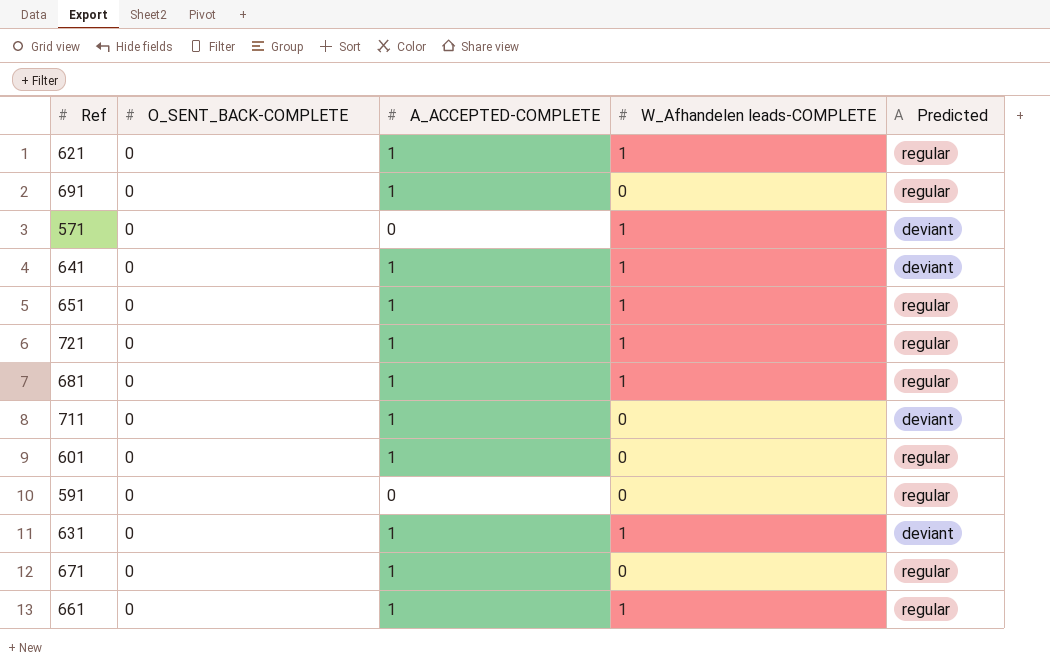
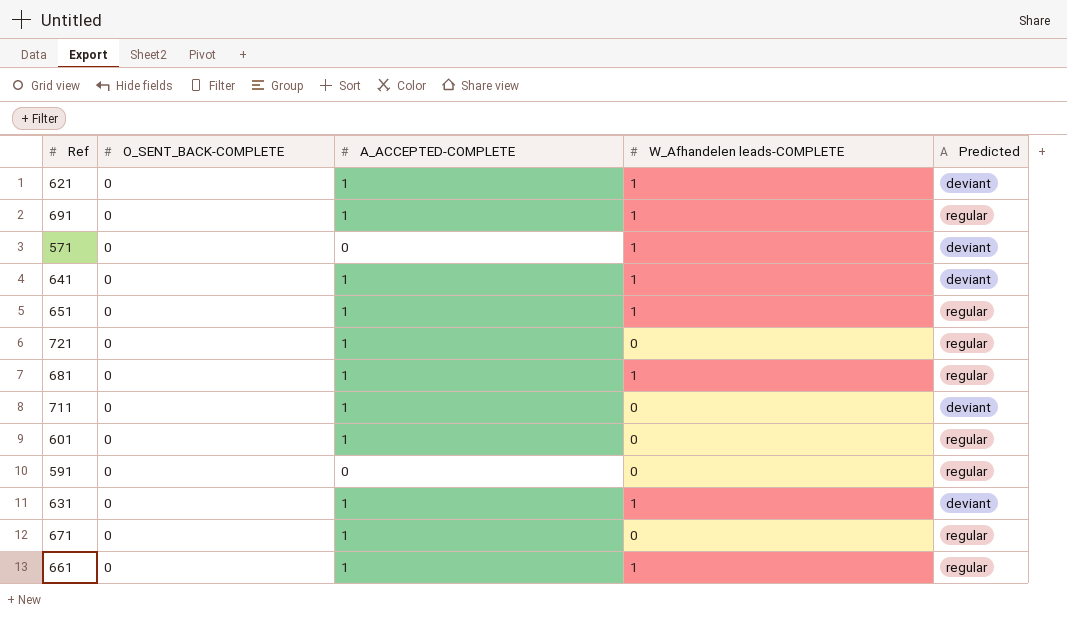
621 | Predicted: regular -> deviant
691 | W_Afhandelen leads-COMPLETE: 0 -> 1
721 | W_Afhandelen leads-COMPLETE: 1 -> 0

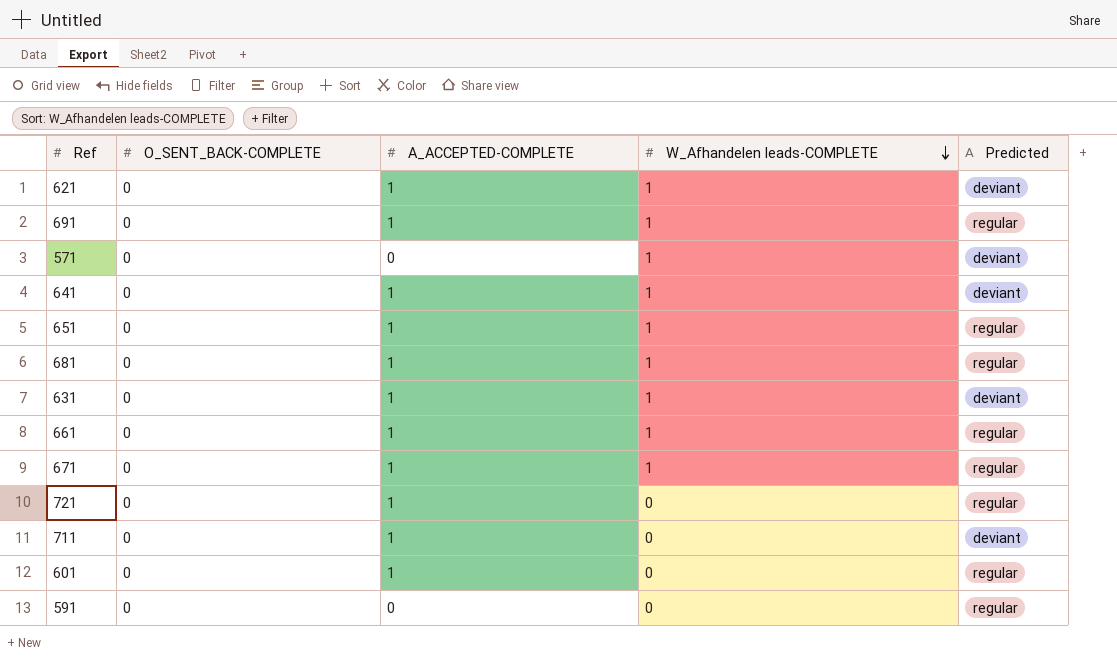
row order: none -> W_Afhandelen leads-COMPLETE descending
671 | W_Afhandelen leads-COMPLETE: 0 -> 1

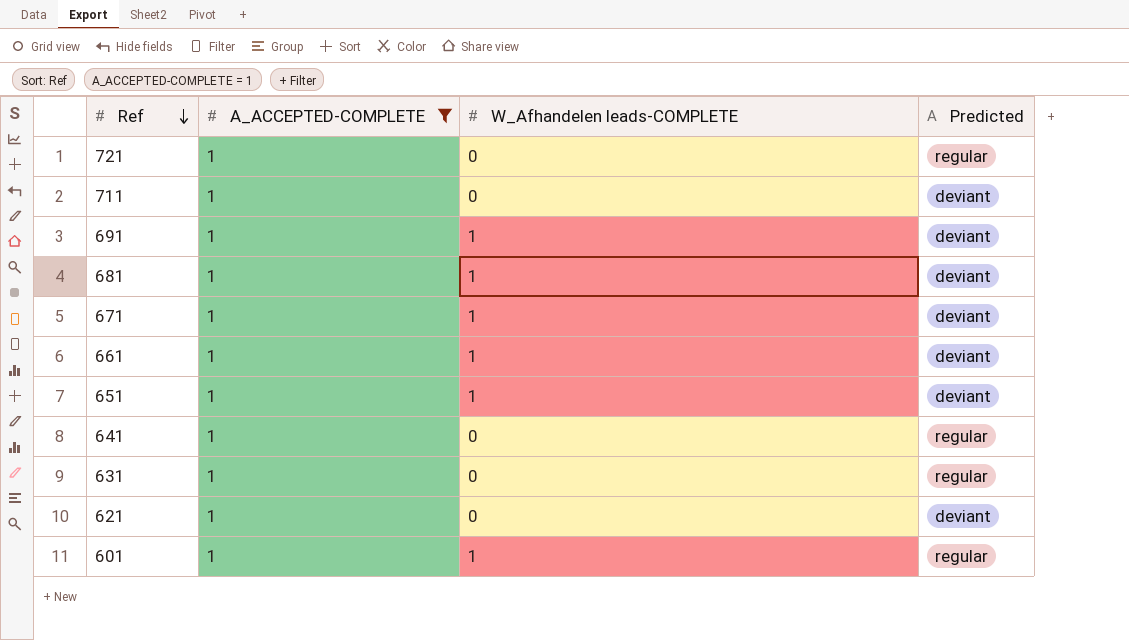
filter: none -> A_ACCEPTED-COMPLETE = 1
row order: W_Afhandelen leads-COMPLETE descending -> Ref descending
column O_SENT_BACK-COMPLETE | position: 2 -> none
691 | Predicted: regular -> deviant
681 | Predicted: regular -> deviant
671 | Predicted: regular -> deviant
661 | Predicted: regular -> deviant
651 | Predicted: regular -> deviant
641 | W_Afhandelen leads-COMPLETE: 1 -> 0
641 | Predicted: deviant -> regular
631 | W_Afhandelen leads-COMPLETE: 1 -> 0
631 | Predicted: deviant -> regular
621 | W_Afhandelen leads-COMPLETE: 1 -> 0
601 | W_Afhandelen leads-COMPLETE: 0 -> 1

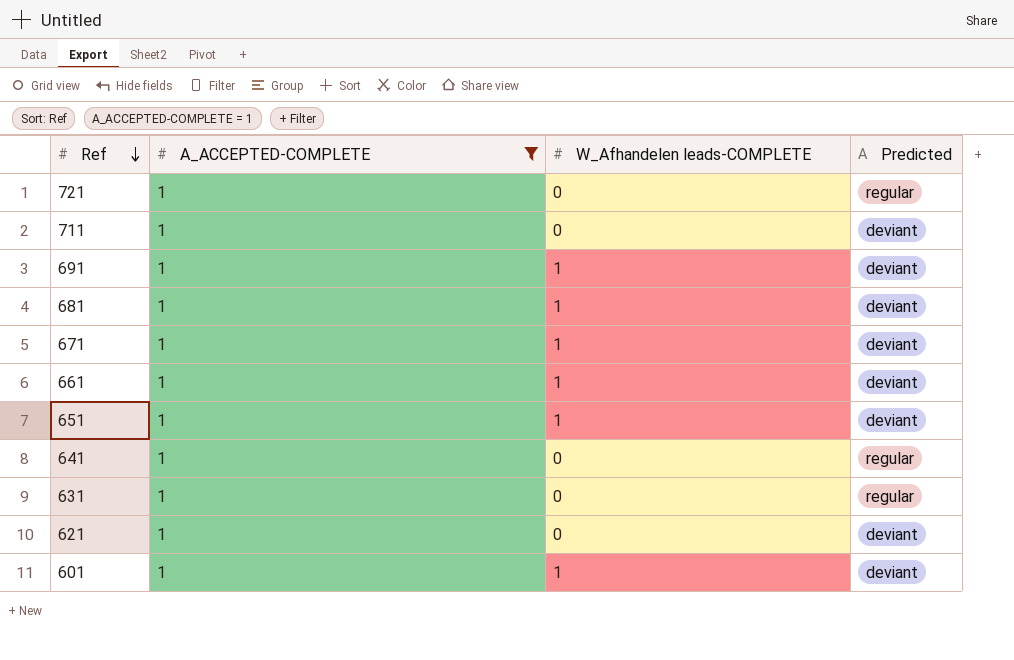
601 | Predicted: regular -> deviant

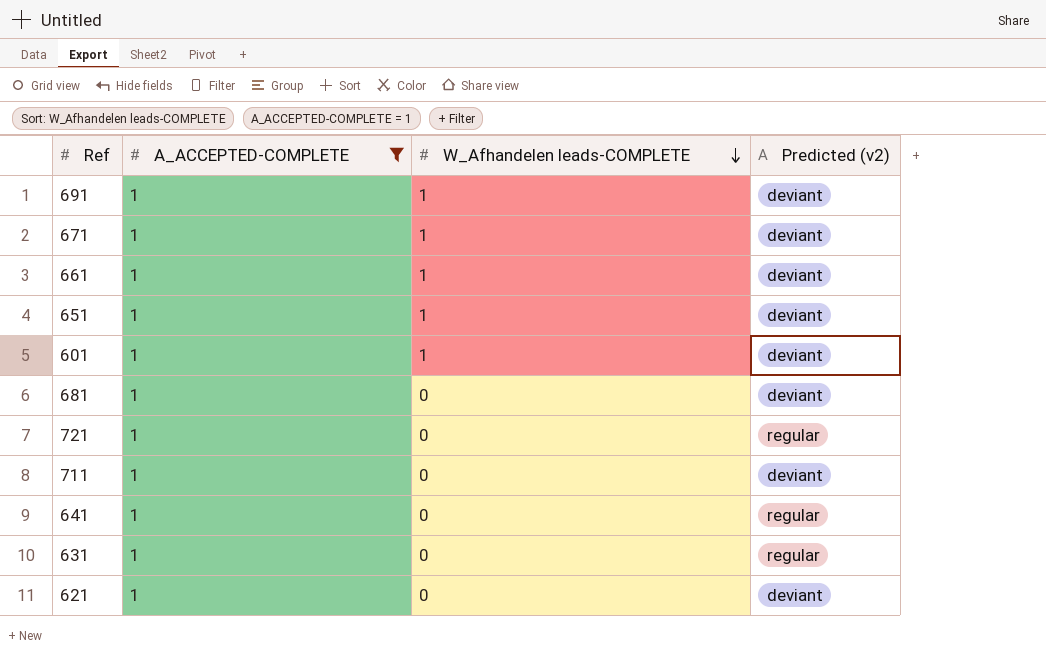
row order: Ref descending -> W_Afhandelen leads-COMPLETE descending
column name: Predicted -> Predicted (v2)
681 | W_Afhandelen leads-COMPLETE: 1 -> 0

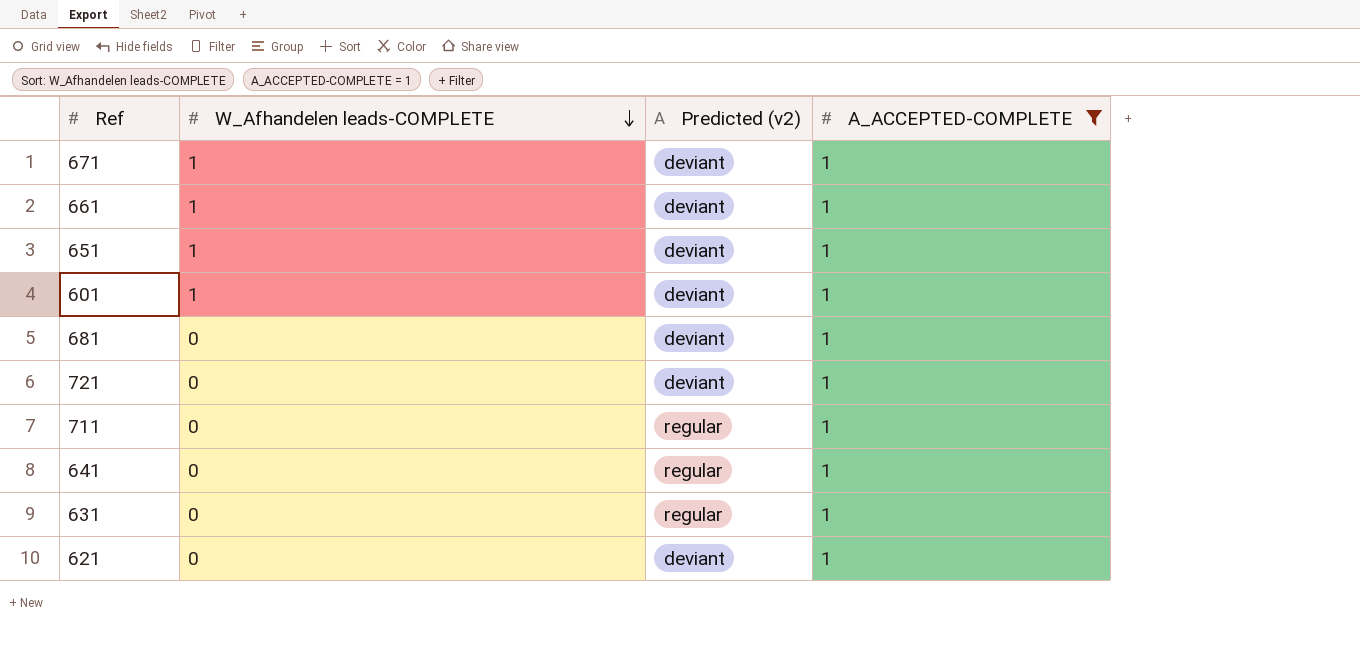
column A_ACCEPTED-COMPLETE | position: 2 -> 4
row 691: 1 | 1 | deviant -> none
721 | Predicted (v2): regular -> deviant
711 | Predicted (v2): deviant -> regular

